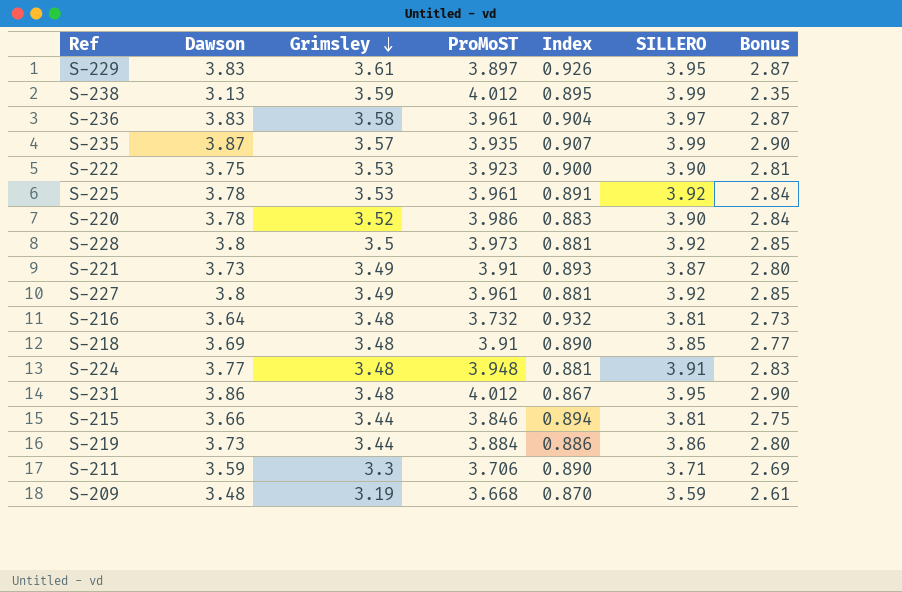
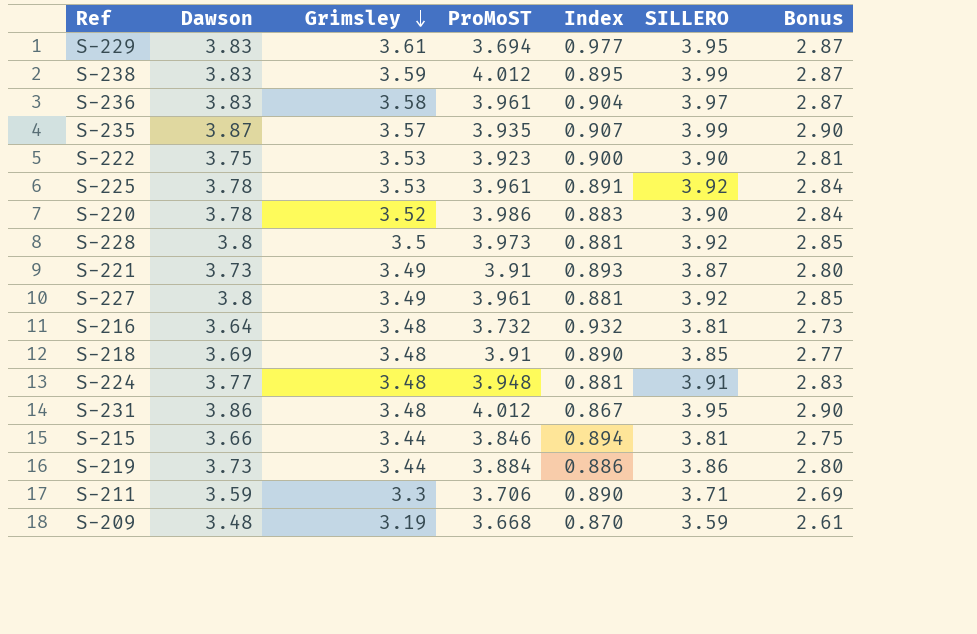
S-229 | ProMoST: 3.897 -> 3.694
S-229 | Index: 0.926 -> 0.977
S-238 | Dawson: 3.13 -> 3.83
S-238 | Bonus: 2.35 -> 2.87

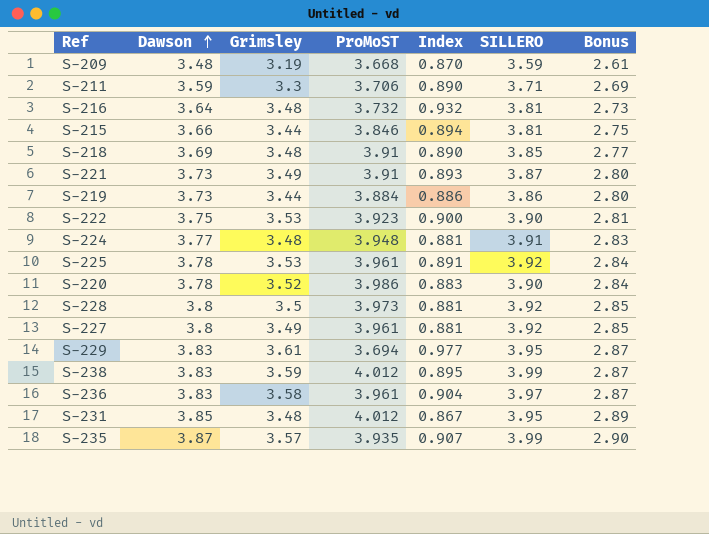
row order: Grimsley descending -> Dawson ascending
S-231 | Dawson: 3.86 -> 3.85
S-231 | Bonus: 2.90 -> 2.89

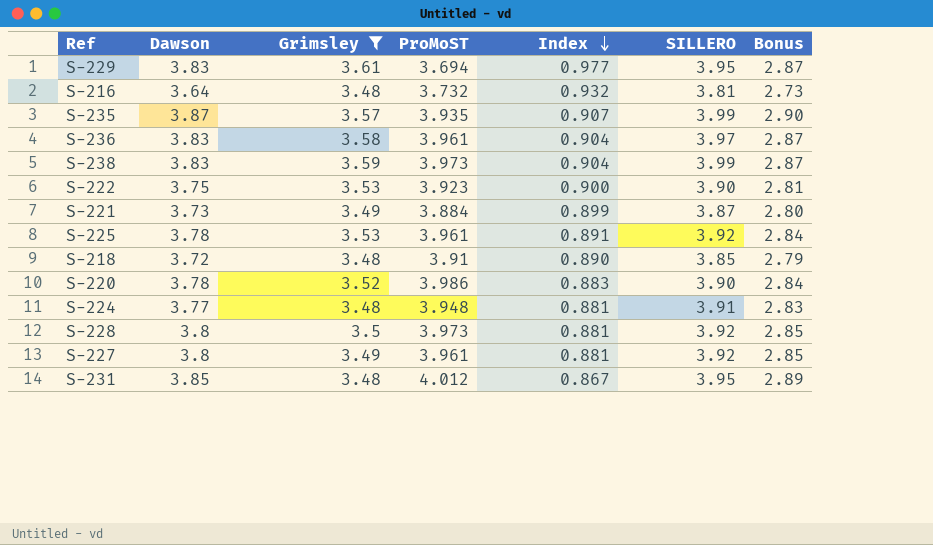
filter: none -> Grimsley >= 3.48
row order: Dawson ascending -> Index descending
S-238 | ProMoST: 4.012 -> 3.973
S-238 | Index: 0.895 -> 0.904
S-221 | ProMoST: 3.91 -> 3.884
S-221 | Index: 0.893 -> 0.899
S-218 | Dawson: 3.69 -> 3.72
S-218 | Bonus: 2.77 -> 2.79

